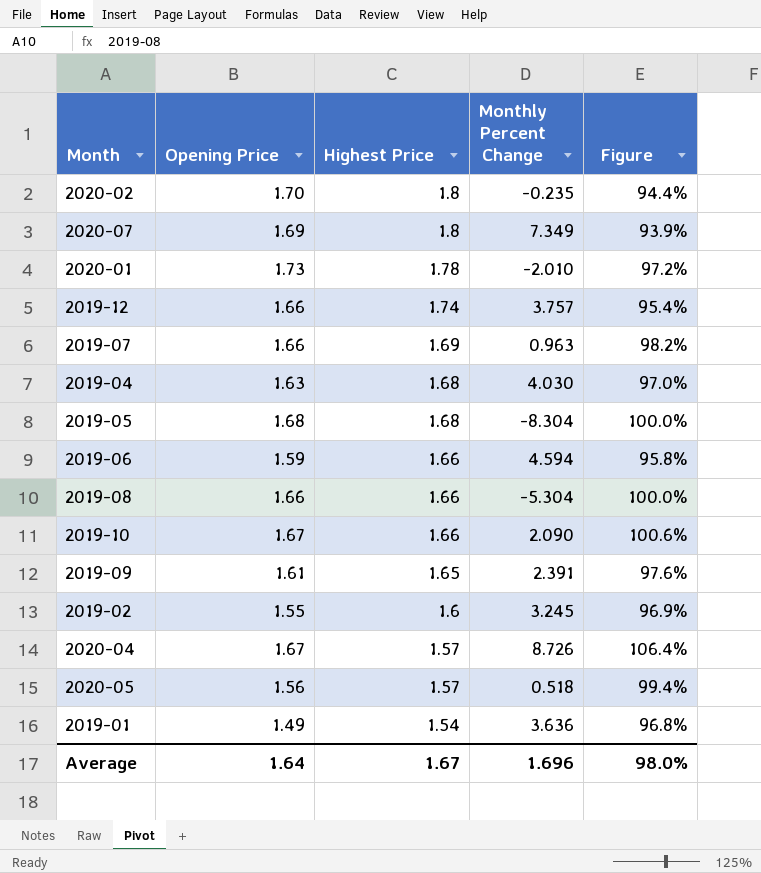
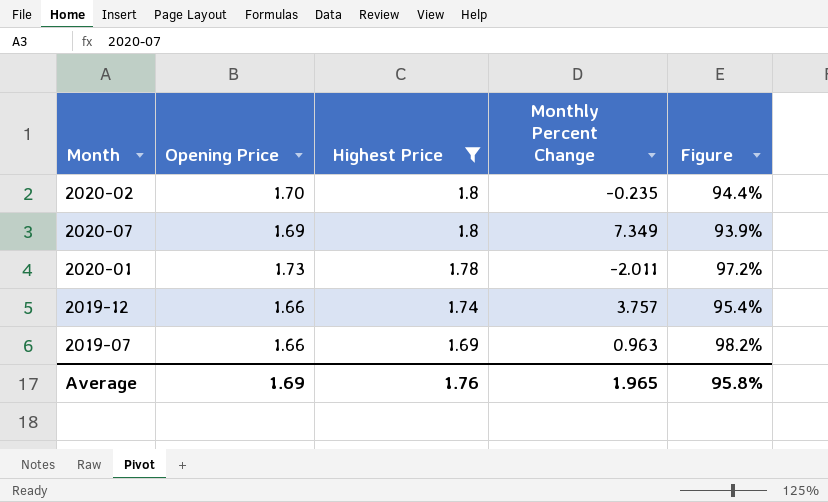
filter: none -> Highest Price >= 1.69
2020-01 | Monthly Percent Change: -2.010 -> -2.011
Average | Opening Price: 1.64 -> 1.69
Average | Highest Price: 1.67 -> 1.76
Average | Monthly Percent Change: 1.696 -> 1.965
Average | Figure: 98.0% -> 95.8%

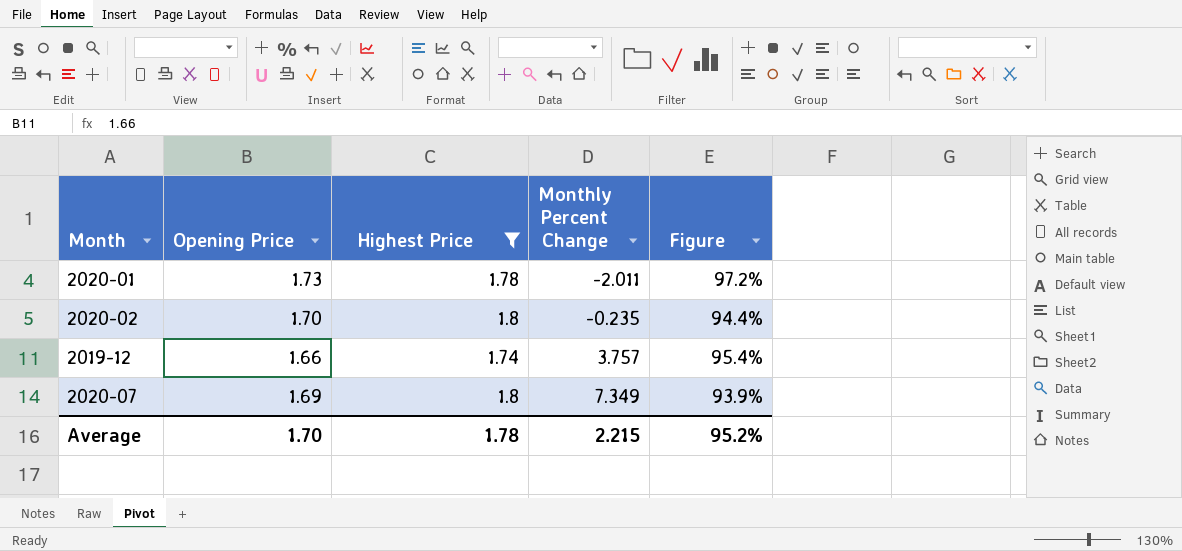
row order: Highest Price descending -> Monthly Percent Change ascending
row 2019-07: 1.66 | 1.69 | 0.963 | 98.2% -> none
Average | Opening Price: 1.69 -> 1.70
Average | Highest Price: 1.76 -> 1.78
Average | Monthly Percent Change: 1.965 -> 2.215
Average | Figure: 95.8% -> 95.2%

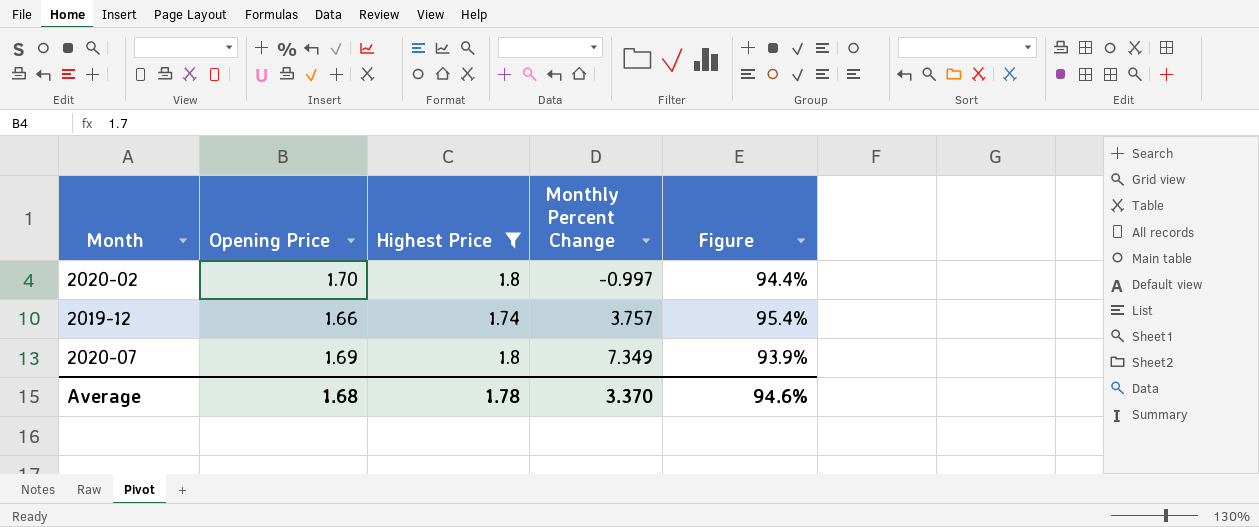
row 2020-01: 1.73 | 1.78 | -2.011 | 97.2% -> none
2020-02 | Monthly Percent Change: -0.235 -> -0.997
Average | Opening Price: 1.70 -> 1.68
Average | Monthly Percent Change: 2.215 -> 3.370
Average | Figure: 95.2% -> 94.6%

